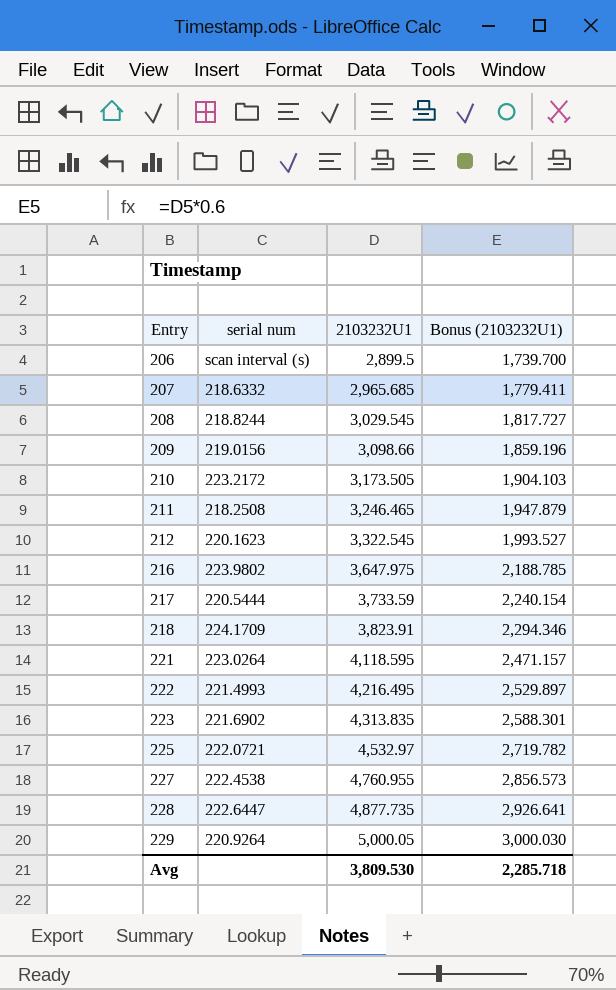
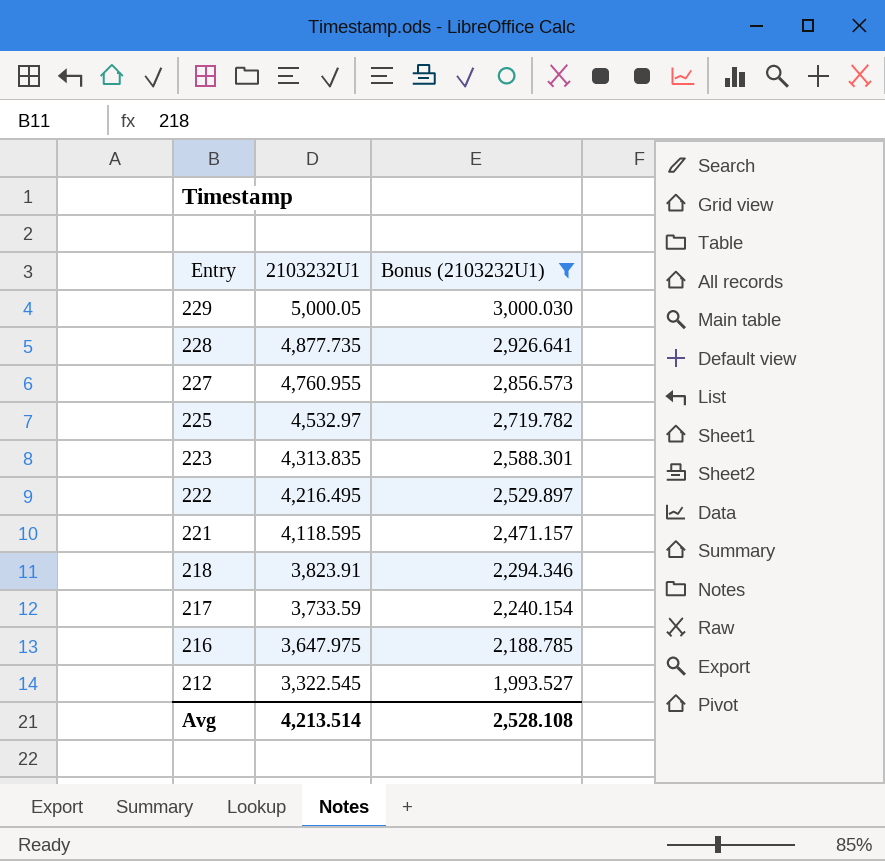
filter: none -> Bonus (2103232U1) >= 1,993.527
row order: Entry ascending -> Entry descending
column serial num | position: 2 -> none
Avg | 2103232U1: 3,809.530 -> 4,213.514
Avg | Bonus (2103232U1): 2,285.718 -> 2,528.108

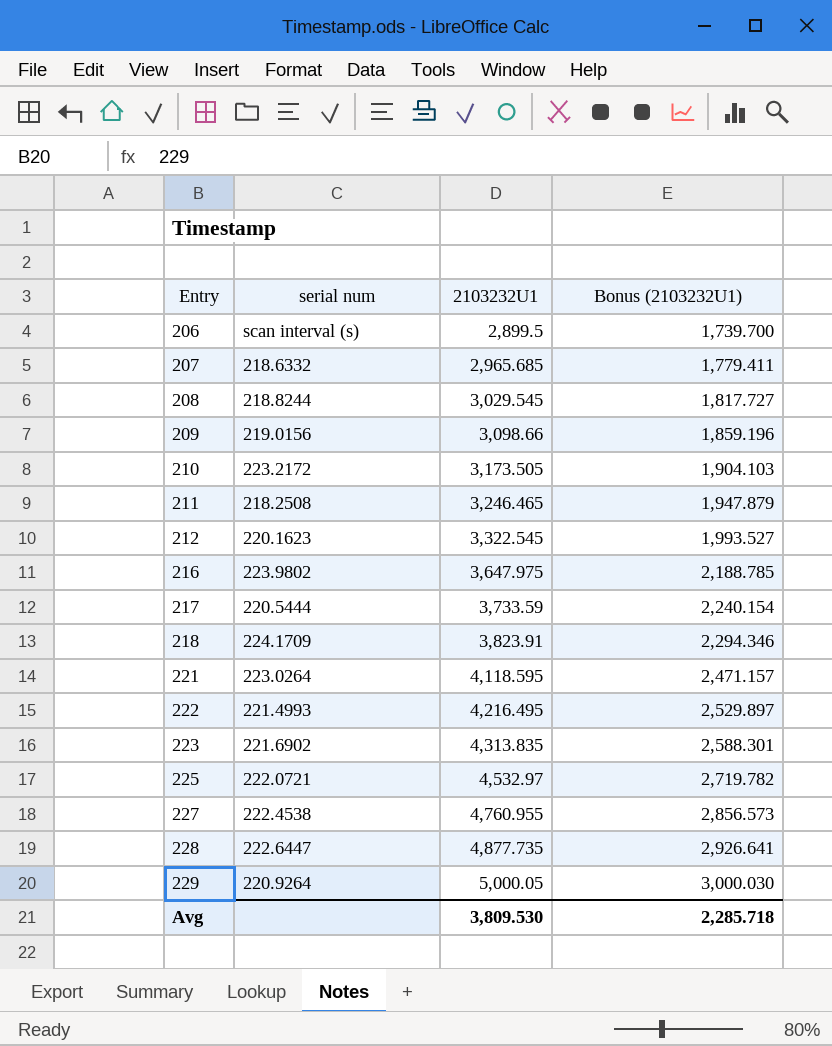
filter: Bonus (2103232U1) >= 1,993.527 -> none
row order: Entry descending -> Entry ascending
column serial num | position: none -> 2
Avg | 2103232U1: 4,213.514 -> 3,809.530
Avg | Bonus (2103232U1): 2,528.108 -> 2,285.718

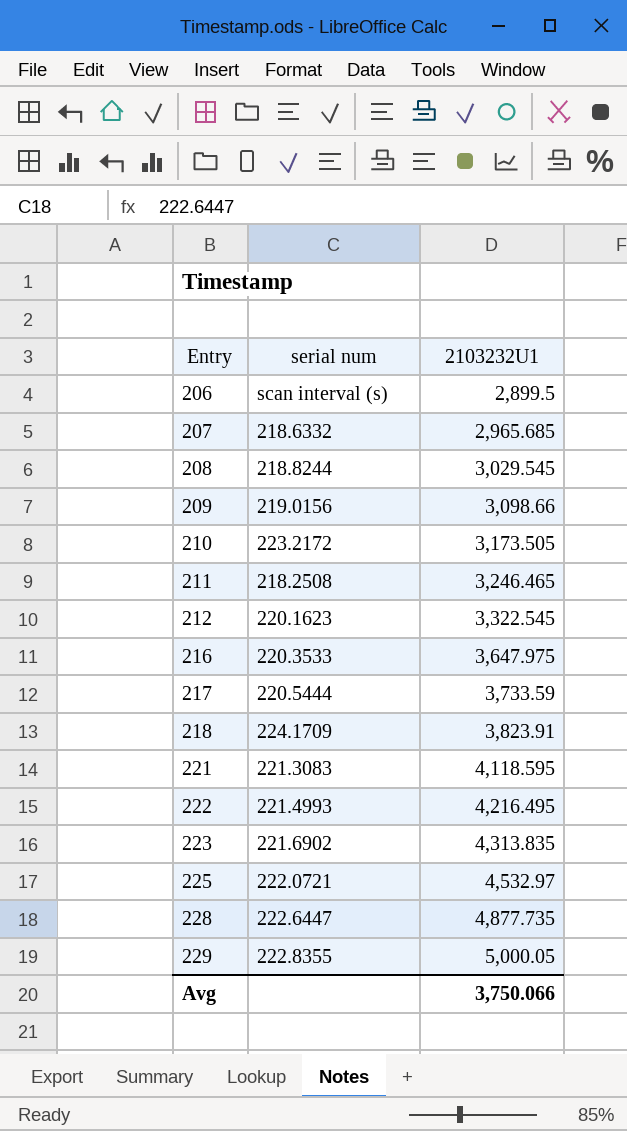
column Bonus (2103232U1) | formula: [2103232U1] * 0.6 -> none
row 227: 222.4538 | 4,760.955 | 2,856.573 -> none
216 | serial num: 223.9802 -> 220.3533
221 | serial num: 223.0264 -> 221.3083
229 | serial num: 220.9264 -> 222.8355
Avg | 2103232U1: 3,809.530 -> 3,750.066

